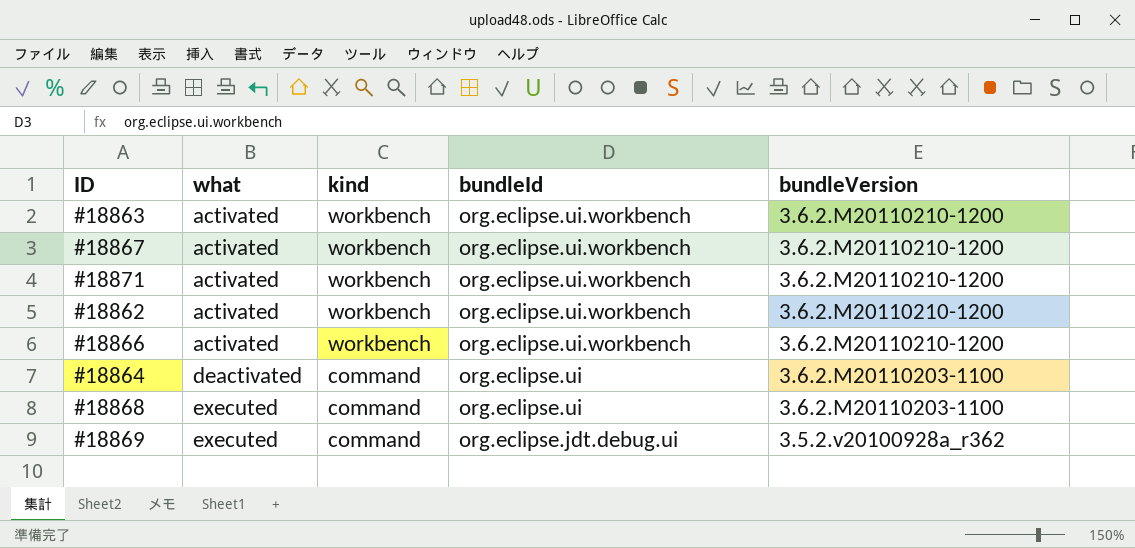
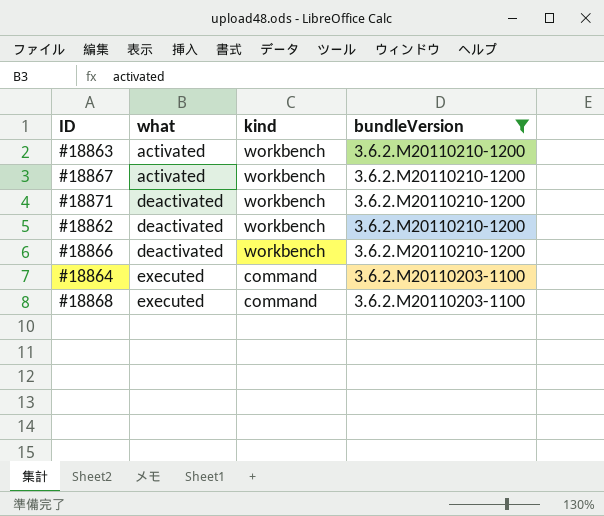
filter: none -> bundleVersion != 3.5.2.v20100928a_r362
column bundleId | position: 4 -> none
#18871 | what: activated -> deactivated
#18862 | what: activated -> deactivated
#18866 | what: activated -> deactivated
#18864 | what: deactivated -> executed

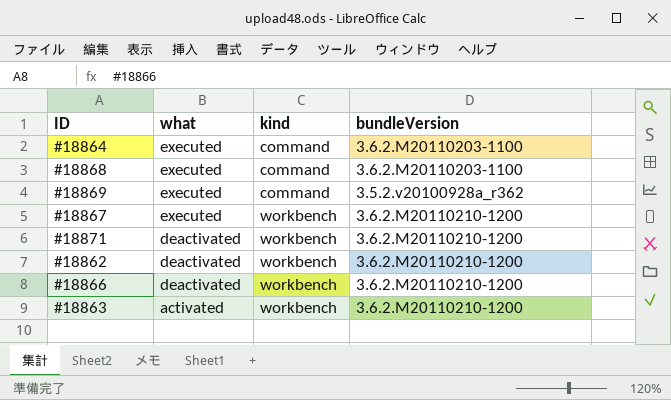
filter: bundleVersion != 3.5.2.v20100928a_r362 -> none
row order: what ascending -> what descending
#18867 | what: activated -> executed

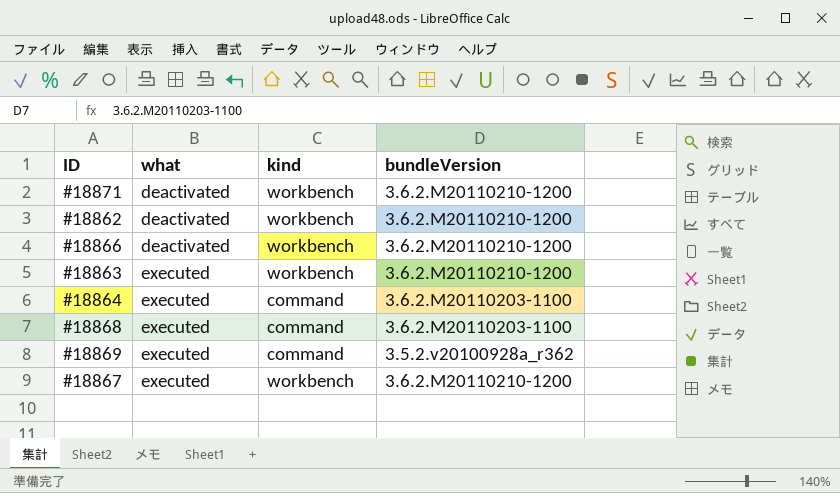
row order: what descending -> what ascending
#18863 | what: activated -> executed

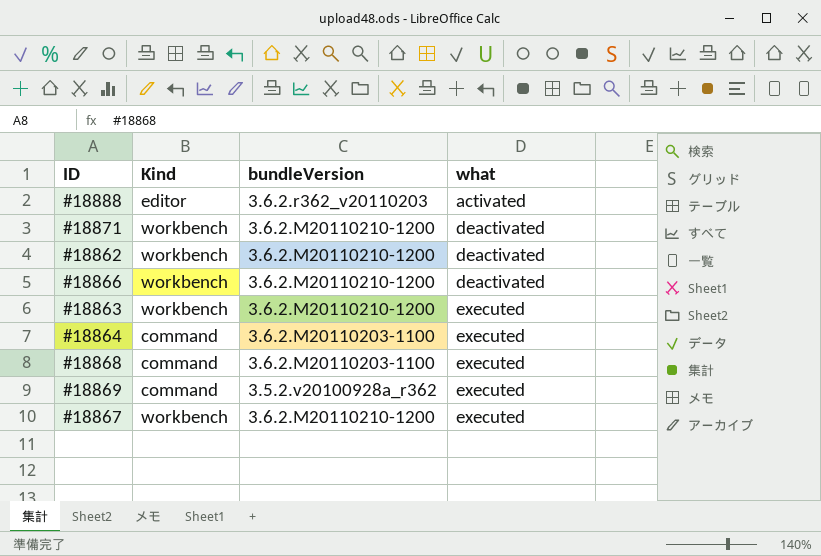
column name: kind -> Kind
column what | position: 2 -> 4
row #18888: none -> editor | 3.6.2.r362_v20110203 | activated

